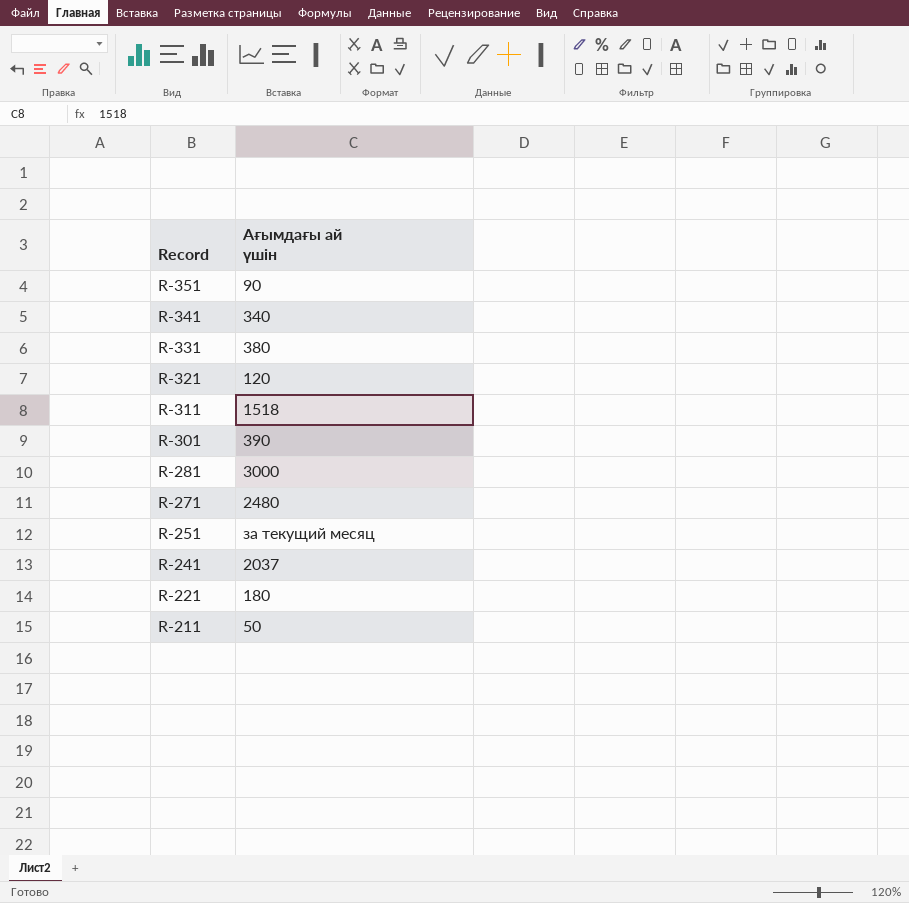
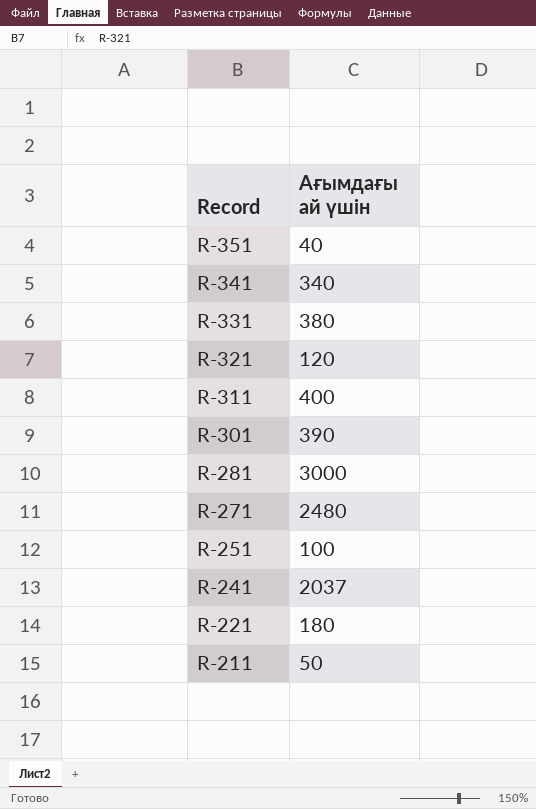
R-351 | Ағымдағы ай үшін: 90 -> 40
R-311 | Ағымдағы ай үшін: 1518 -> 400
R-251 | Ағымдағы ай үшін: за текущий месяц -> 100

